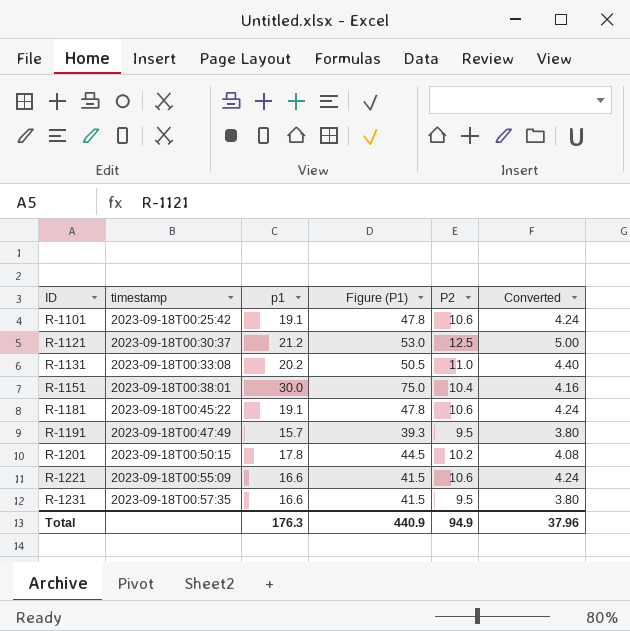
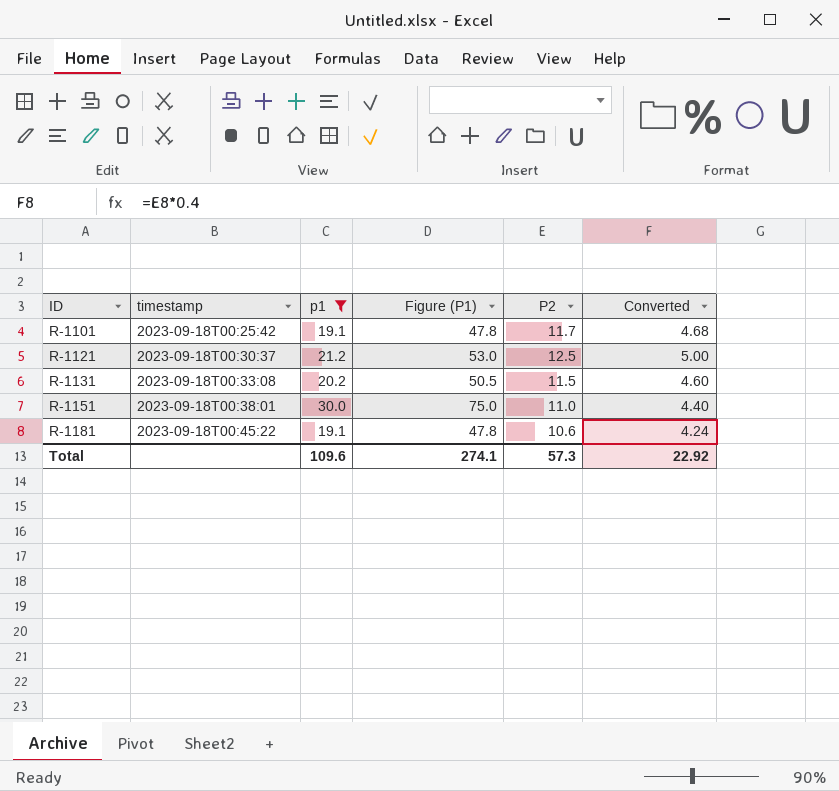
filter: none -> p1 >= 19.1
R-1101 | P2: 10.6 -> 11.7
R-1101 | Converted: 4.24 -> 4.68
R-1131 | P2: 11.0 -> 11.5
R-1131 | Converted: 4.40 -> 4.60
R-1151 | P2: 10.4 -> 11.0
R-1151 | Converted: 4.16 -> 4.40
Total | p1: 176.3 -> 109.6
Total | Figure (P1): 440.9 -> 274.1
Total | P2: 94.9 -> 57.3
Total | Converted: 37.96 -> 22.92

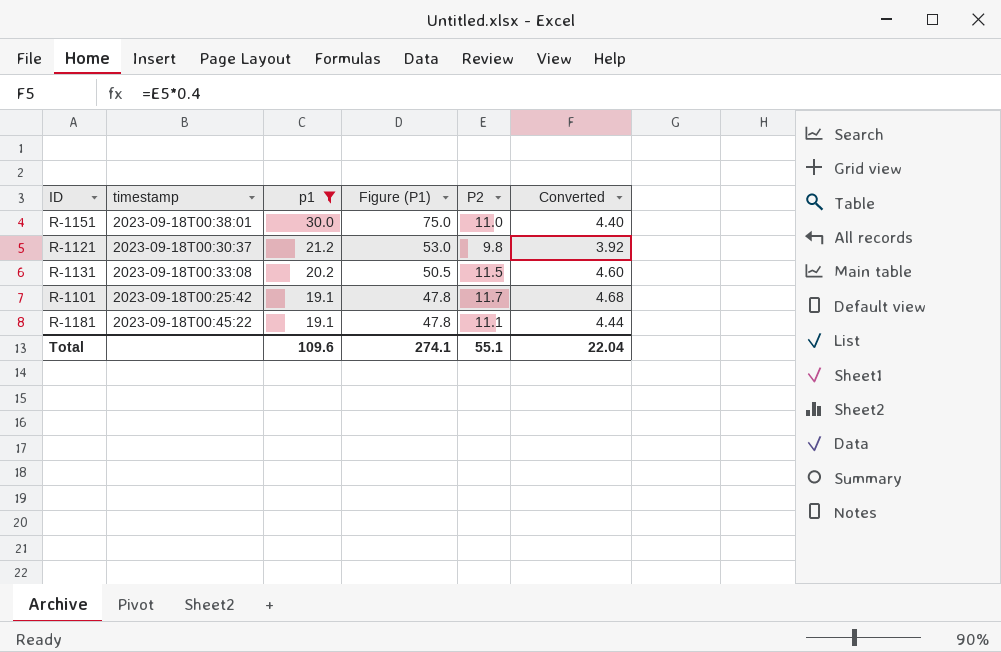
row order: ID ascending -> p1 descending
R-1121 | P2: 12.5 -> 9.8
R-1121 | Converted: 5.00 -> 3.92
R-1181 | P2: 10.6 -> 11.1
R-1181 | Converted: 4.24 -> 4.44
Total | P2: 57.3 -> 55.1
Total | Converted: 22.92 -> 22.04

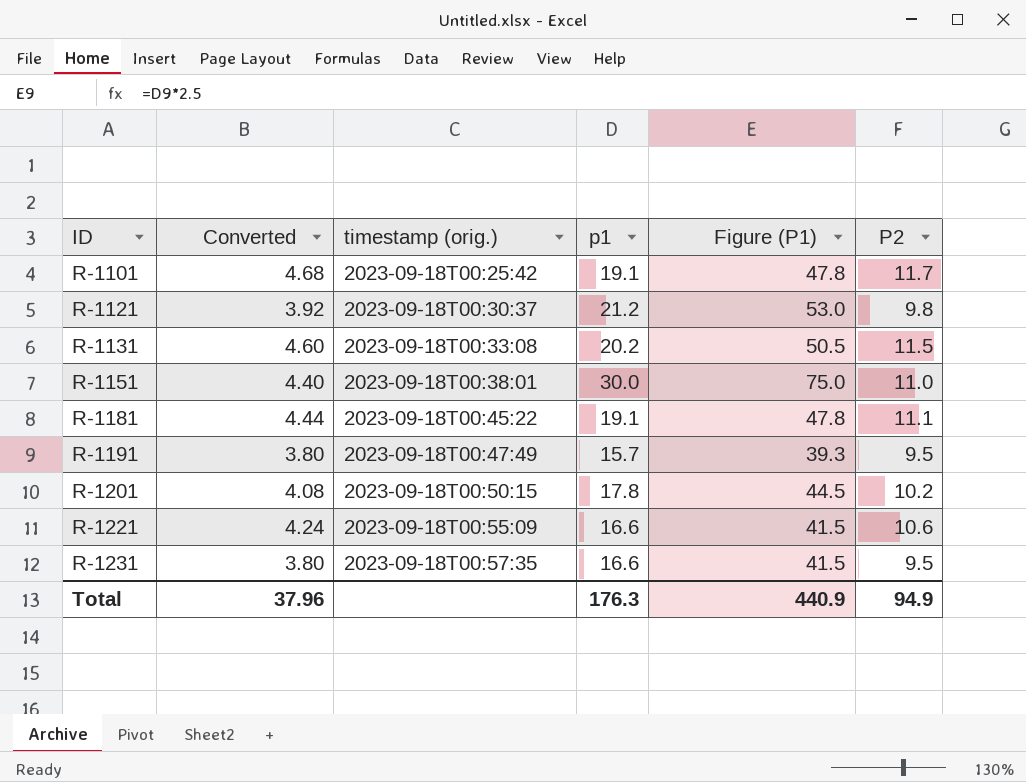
filter: p1 >= 19.1 -> none
row order: p1 descending -> ID ascending
column Converted | position: 6 -> 2
column name: timestamp -> timestamp (orig.)
Total | Converted: 22.04 -> 37.96
Total | p1: 109.6 -> 176.3
Total | Figure (P1): 274.1 -> 440.9
Total | P2: 55.1 -> 94.9

